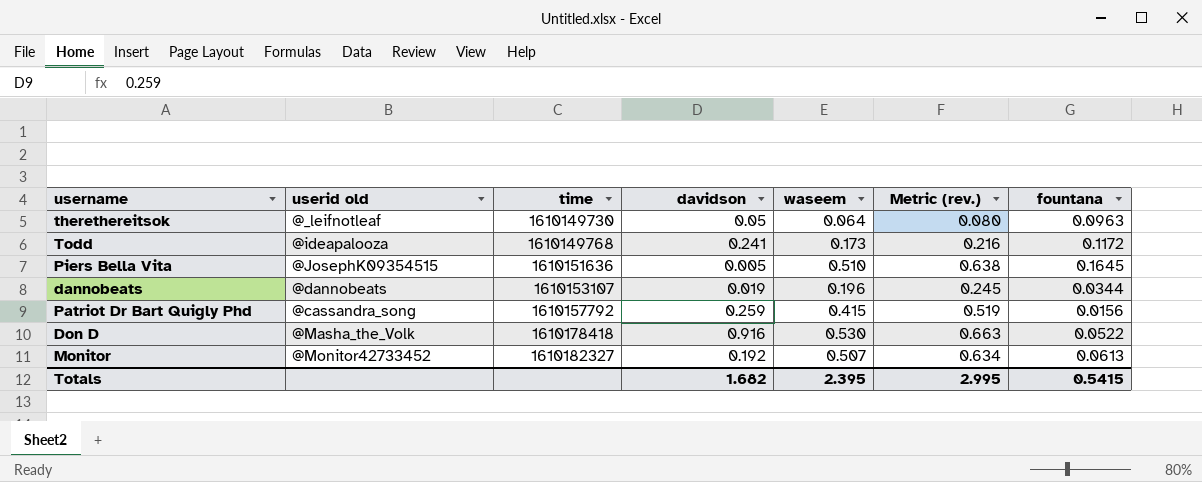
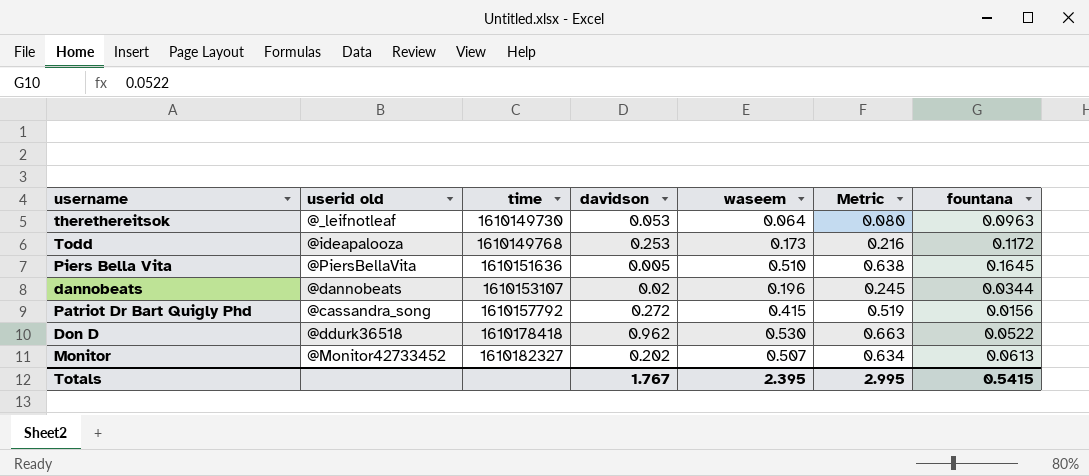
column name: Metric (rev.) -> Metric
therethereitsok | davidson: 0.05 -> 0.053
Todd | davidson: 0.241 -> 0.253
Piers Bella Vita | userid old: @JosephK09354515 -> @PiersBellaVita
dannobeats | davidson: 0.019 -> 0.02
Patriot Dr Bart Quigly Phd | davidson: 0.259 -> 0.272
Don D | userid old: @Masha_the_Volk -> @ddurk36518
Don D | davidson: 0.916 -> 0.962
Monitor | davidson: 0.192 -> 0.202
Totals | davidson: 1.682 -> 1.767

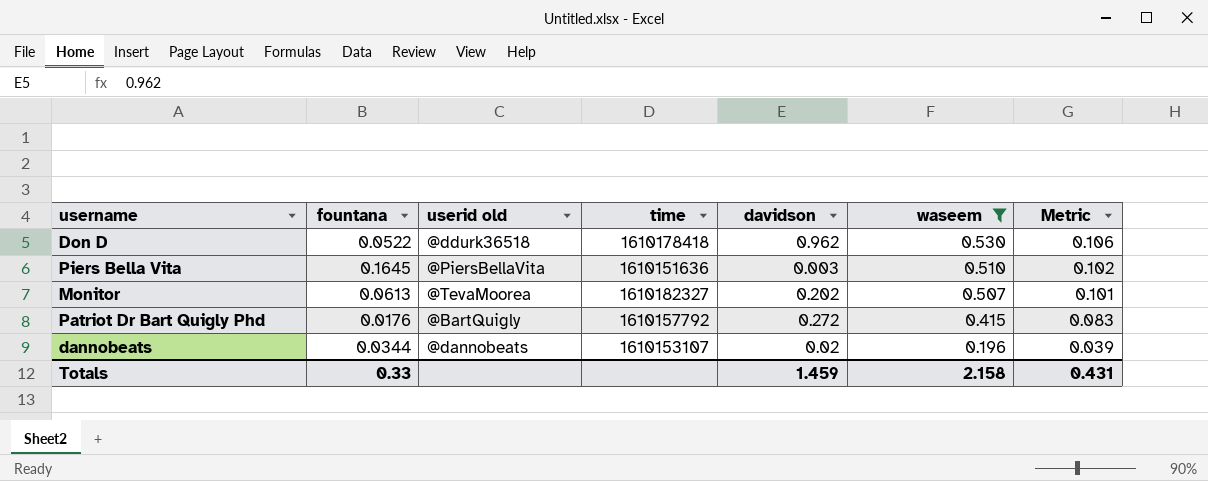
filter: none -> waseem >= 0.196
row order: time ascending -> waseem descending
column fountana | position: 7 -> 2
column Metric | formula: [waseem] * 1.25 -> [waseem] * 0.2
Piers Bella Vita | davidson: 0.005 -> 0.003
Monitor | userid old: @Monitor42733452 -> @TevaMoorea
Patriot Dr Bart Quigly Phd | fountana: 0.0156 -> 0.0176
Patriot Dr Bart Quigly Phd | userid old: @cassandra_song -> @BartQuigly
Totals | fountana: 0.5415 -> 0.33
Totals | davidson: 1.767 -> 1.459
Totals | waseem: 2.395 -> 2.158
Totals | Metric: 2.995 -> 0.431

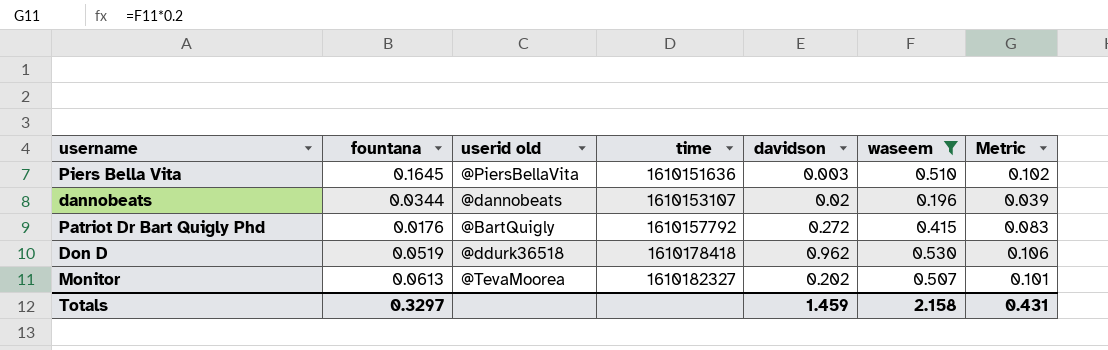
row order: waseem descending -> time ascending
Don D | fountana: 0.0522 -> 0.0519
Totals | fountana: 0.33 -> 0.3297

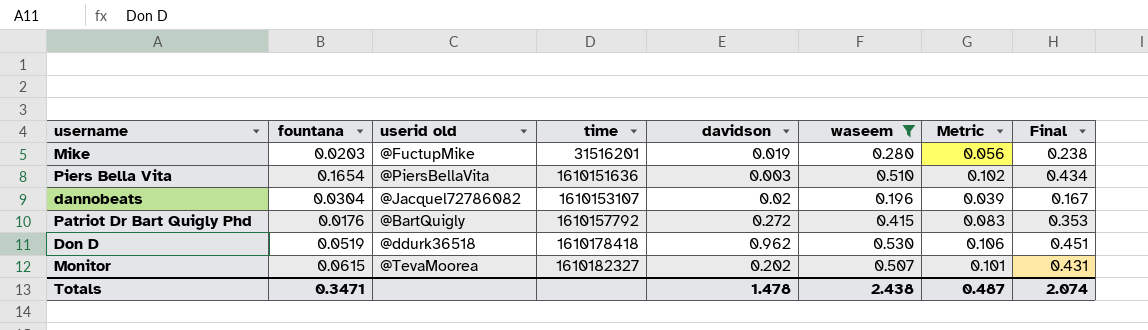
column Final | formula: none -> [waseem] * 0.85
row Mike: none -> 0.0203 | @FuctupMike | 31516201 | 0.019 | 0.280 | 0.056 | 0.238
Piers Bella Vita | fountana: 0.1645 -> 0.1654
dannobeats | fountana: 0.0344 -> 0.0304
dannobeats | userid old: @dannobeats -> @Jacquel72786082
Monitor | fountana: 0.0613 -> 0.0615
Totals | fountana: 0.3297 -> 0.3471
Totals | davidson: 1.459 -> 1.478
Totals | waseem: 2.158 -> 2.438
Totals | Metric: 0.431 -> 0.487

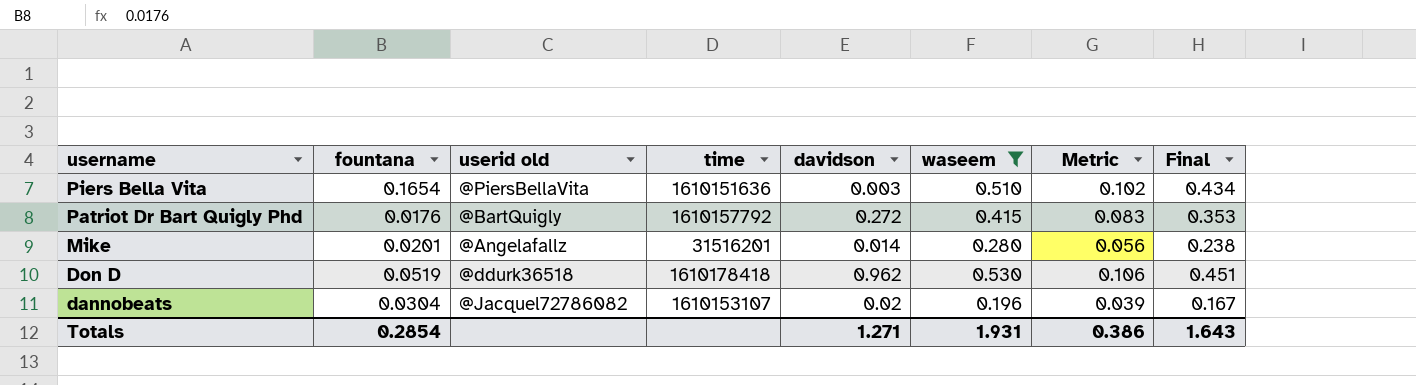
row order: time ascending -> username descending
row Monitor: 0.0615 | @TevaMoorea | 1610182327 | 0.202 | 0.507 | 0.101 | 0.431 -> none
Mike | fountana: 0.0203 -> 0.0201
Mike | userid old: @FuctupMike -> @Angelafallz
Mike | davidson: 0.019 -> 0.014
Totals | fountana: 0.3471 -> 0.2854
Totals | davidson: 1.478 -> 1.271
Totals | waseem: 2.438 -> 1.931
Totals | Metric: 0.487 -> 0.386
Totals | Final: 2.074 -> 1.643

